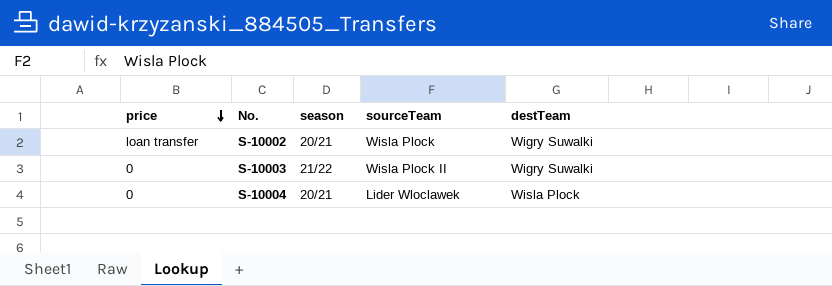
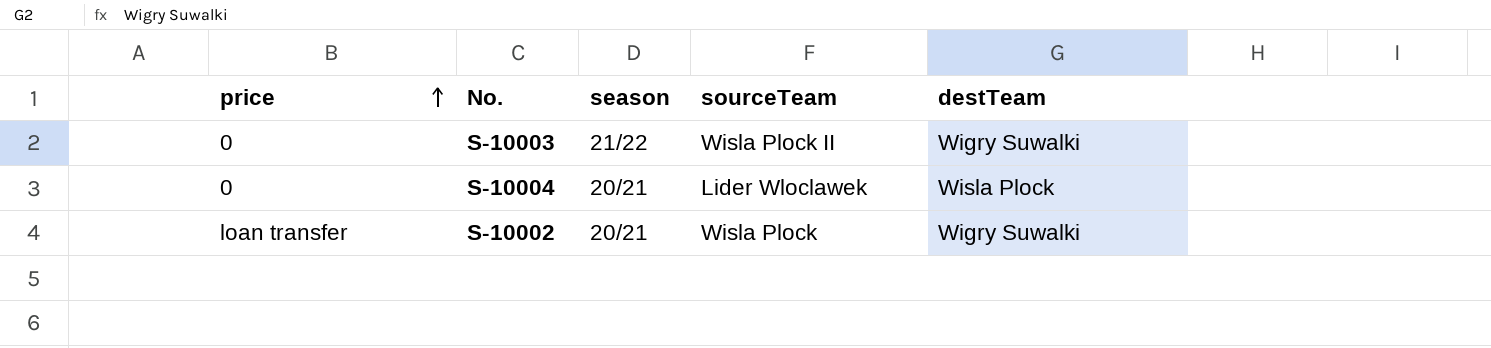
row order: price descending -> price ascending

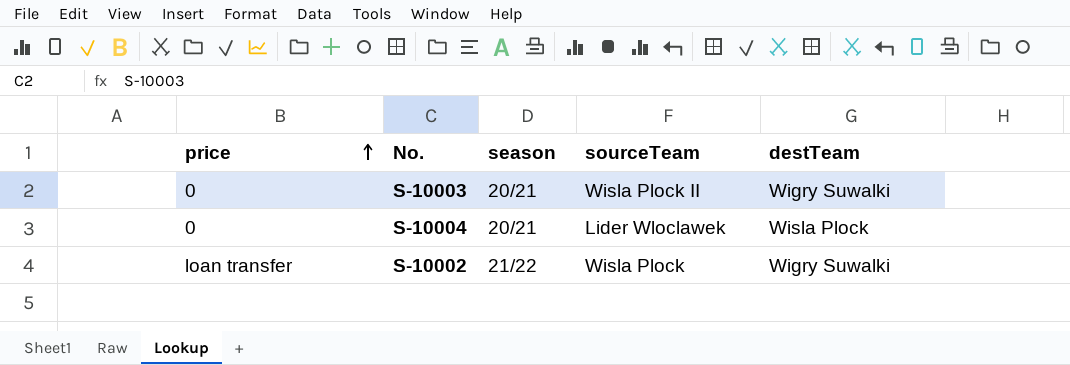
S-10003 | season: 21/22 -> 20/21
S-10002 | season: 20/21 -> 21/22

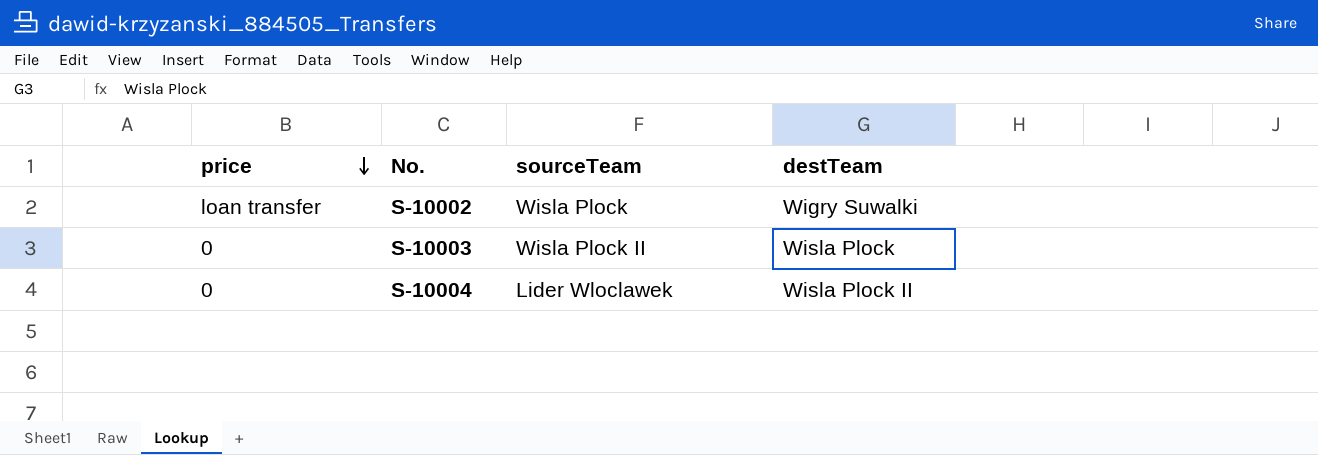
row order: price ascending -> price descending
column season | position: 3 -> none
S-10003 | destTeam: Wigry Suwalki -> Wisla Plock
S-10004 | destTeam: Wisla Plock -> Wisla Plock II

